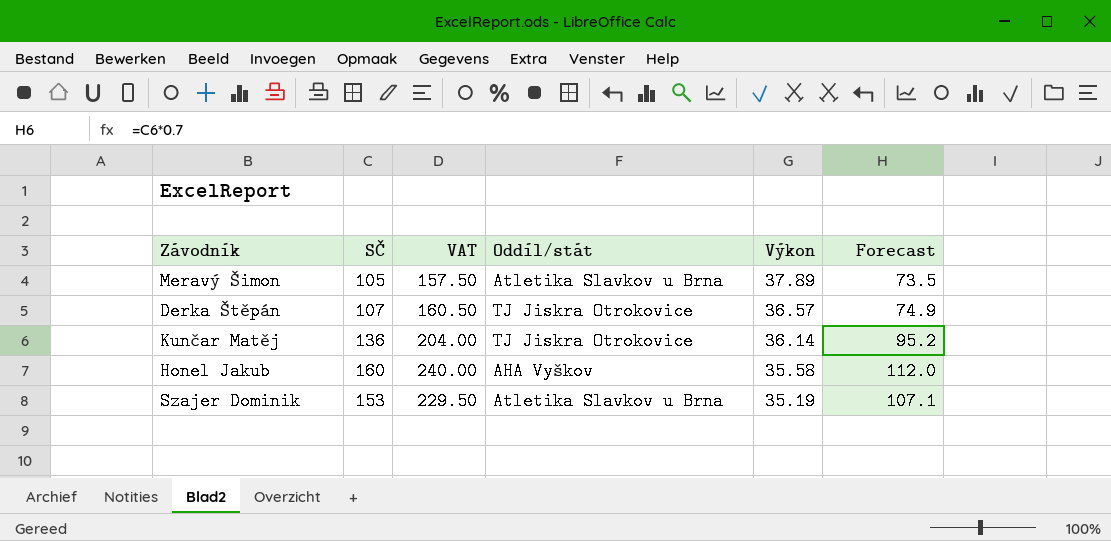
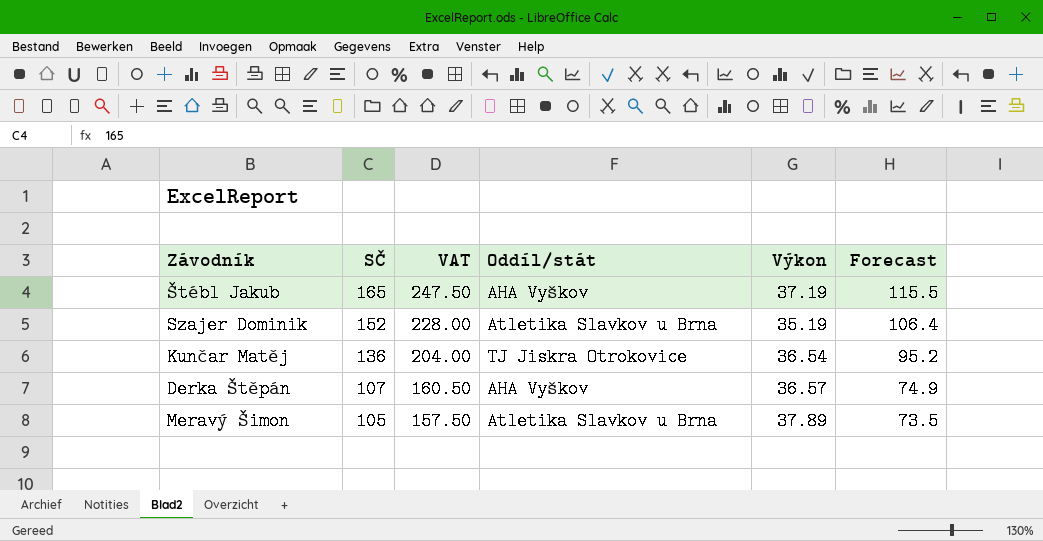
row order: Výkon descending -> SČ descending
row Honel Jakub: 160 | 240.00 | AHA Vyškov | 35.58 | 112.0 -> none
row Štébl Jakub: none -> 165 | 247.50 | AHA Vyškov | 37.19 | 115.5
Szajer Dominik | SČ: 153 -> 152
Szajer Dominik | VAT: 229.50 -> 228.00
Szajer Dominik | Forecast: 107.1 -> 106.4
Kunčar Matěj | Výkon: 36.14 -> 36.54
Derka Štěpán | Oddíl/stát: TJ Jiskra Otrokovice -> AHA Vyškov

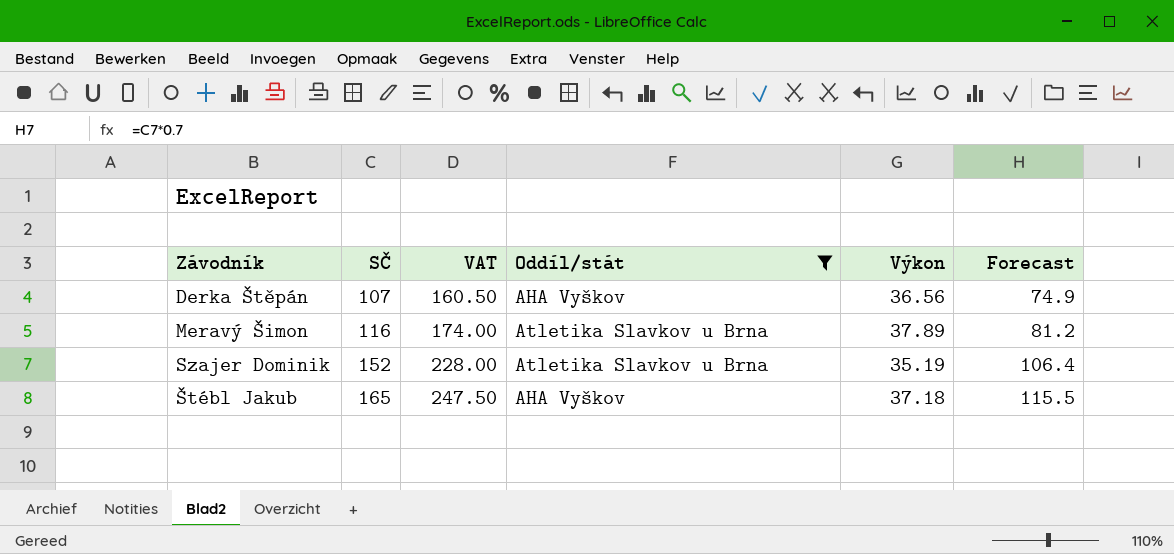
filter: none -> Oddíl/stát != TJ Jiskra Otrokovice
row order: SČ descending -> SČ ascending
Derka Štěpán | Výkon: 36.57 -> 36.56
Meravý Šimon | SČ: 105 -> 116
Meravý Šimon | VAT: 157.50 -> 174.00
Meravý Šimon | Forecast: 73.5 -> 81.2
Štébl Jakub | Výkon: 37.19 -> 37.18

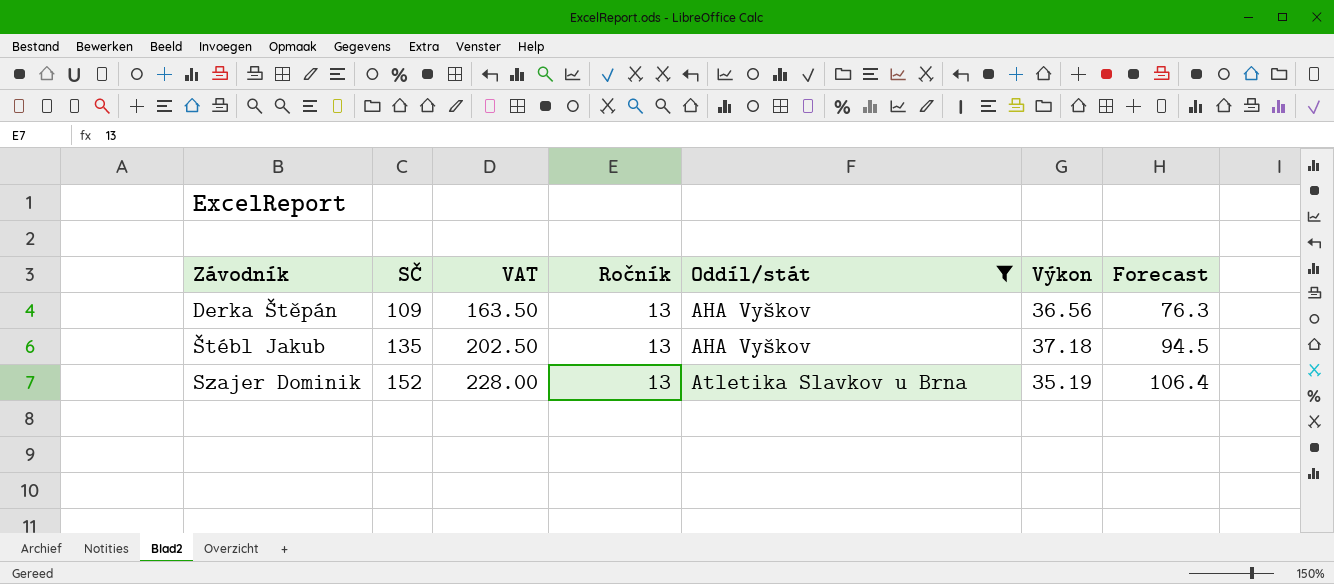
row order: SČ ascending -> Závodník ascending
column Ročník | position: none -> 4
row Meravý Šimon: 116 | 174.00 | Atletika Slavkov u Brna | 37.89 | 81.2 -> none
Derka Štěpán | SČ: 107 -> 109
Derka Štěpán | VAT: 160.50 -> 163.50
Derka Štěpán | Forecast: 74.9 -> 76.3
Štébl Jakub | SČ: 165 -> 135
Štébl Jakub | VAT: 247.50 -> 202.50
Štébl Jakub | Forecast: 115.5 -> 94.5

